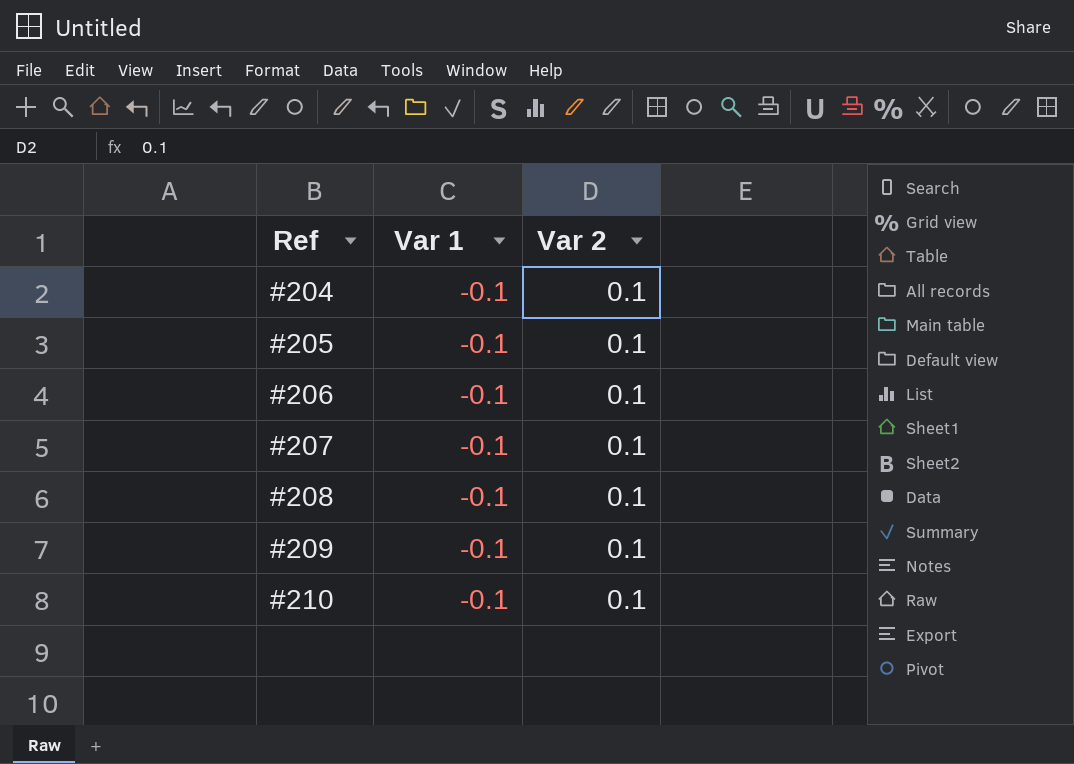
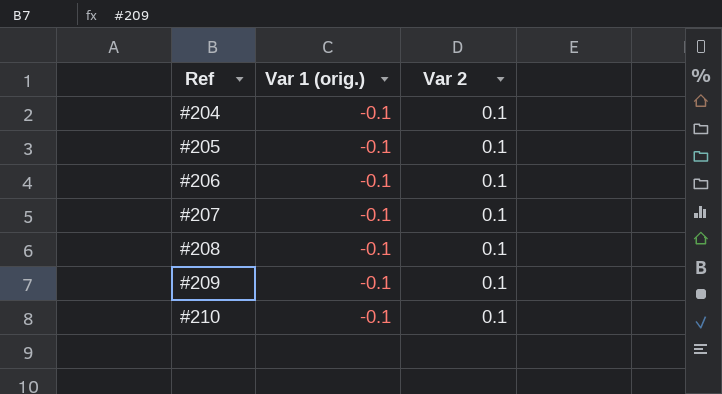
column name: Var 1 -> Var 1 (orig.)

